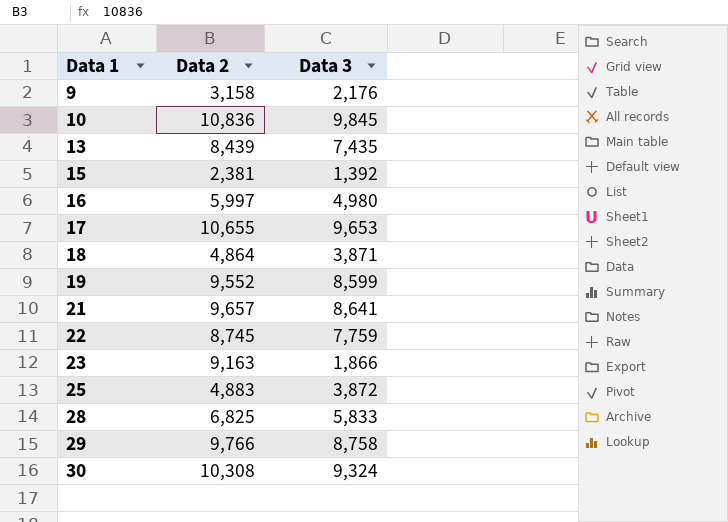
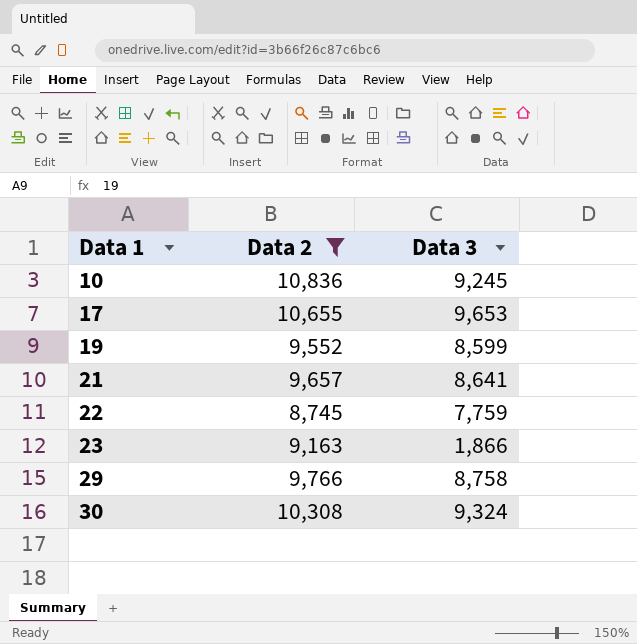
filter: none -> Data 2 >= 8,745
10 | Data 3: 9,845 -> 9,245

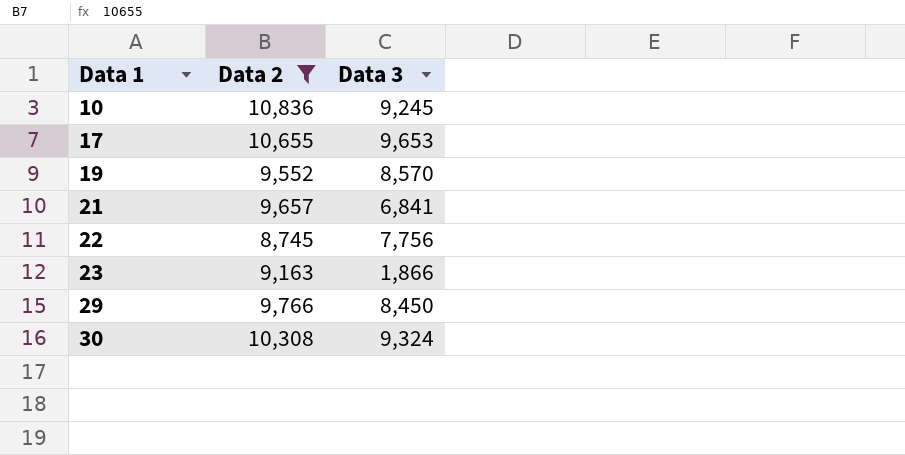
19 | Data 3: 8,599 -> 8,570
21 | Data 3: 8,641 -> 6,841
22 | Data 3: 7,759 -> 7,756
29 | Data 3: 8,758 -> 8,450

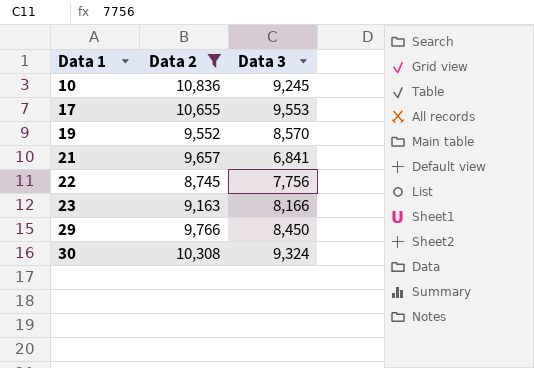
17 | Data 3: 9,653 -> 9,553
23 | Data 3: 1,866 -> 8,166

